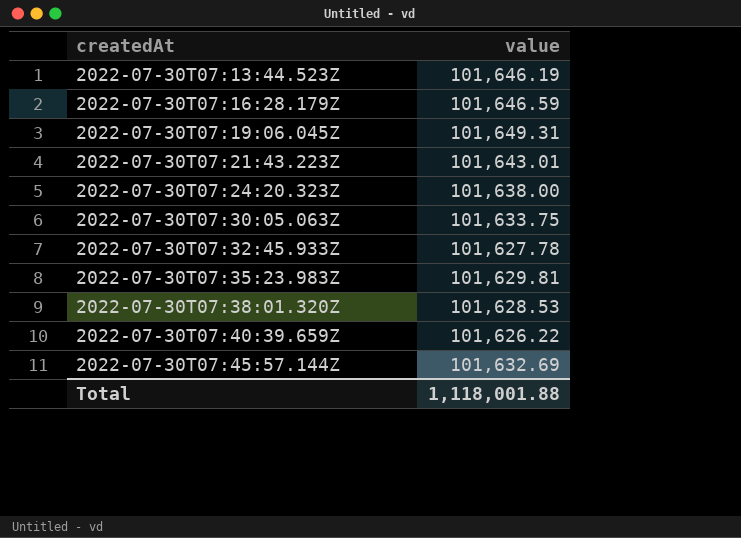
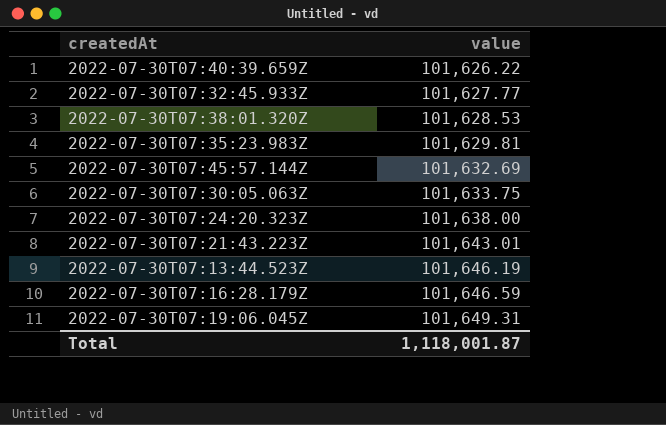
row order: createdAt ascending -> value ascending
2022-07-30T07:32:45.933Z | value: 101,627.78 -> 101,627.77
Total | value: 1,118,001.88 -> 1,118,001.87

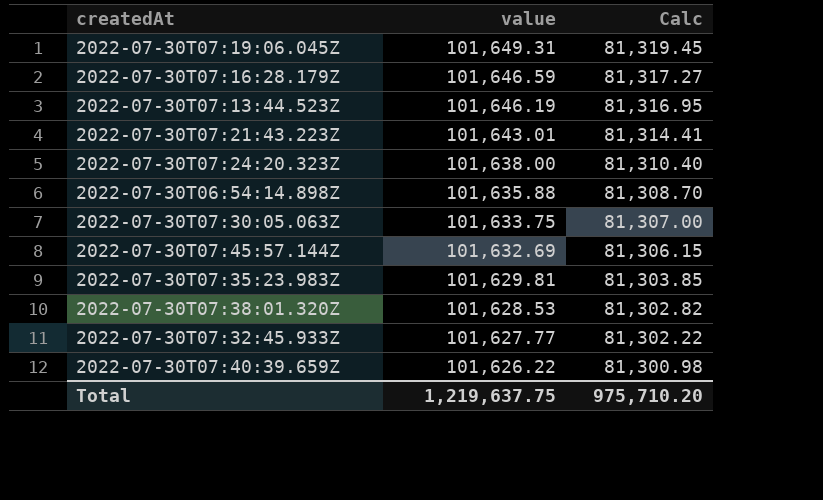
row order: value ascending -> value descending
column Calc | formula: none -> [value] * 0.8
row 2022-07-30T06:54:14.898Z: none -> 101,635.88 | 81,308.70
Total | value: 1,118,001.87 -> 1,219,637.75

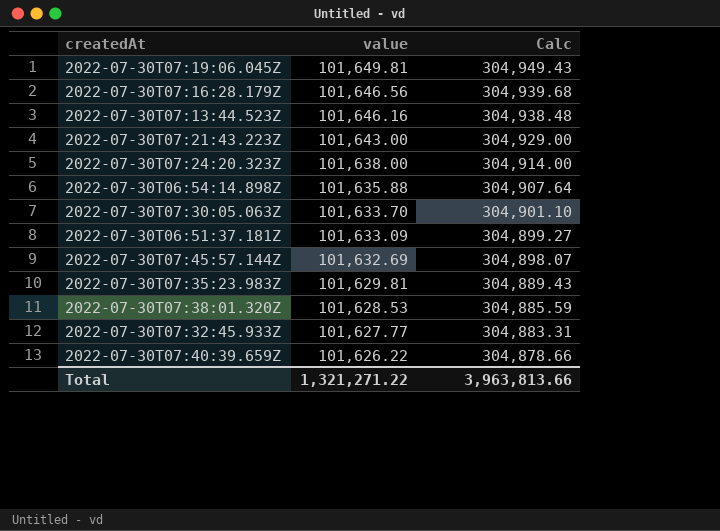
column Calc | formula: [value] * 0.8 -> [value] * 3
2022-07-30T07:19:06.045Z | value: 101,649.31 -> 101,649.81
2022-07-30T07:16:28.179Z | value: 101,646.59 -> 101,646.56
2022-07-30T07:13:44.523Z | value: 101,646.19 -> 101,646.16
2022-07-30T07:21:43.223Z | value: 101,643.01 -> 101,643.00
2022-07-30T07:30:05.063Z | value: 101,633.75 -> 101,633.70
row 2022-07-30T06:51:37.181Z: none -> 101,633.09 | 304,899.27
Total | value: 1,219,637.75 -> 1,321,271.22
Total | Calc: 975,710.20 -> 3,963,813.66

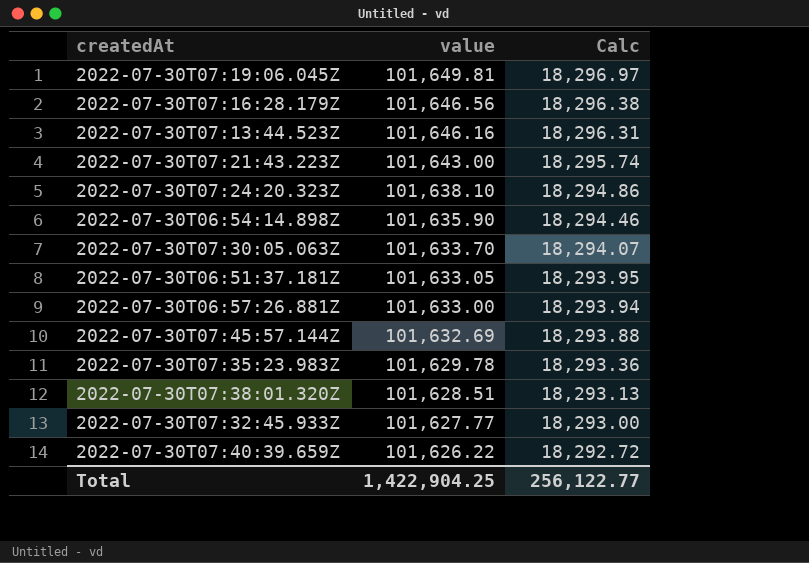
column Calc | formula: [value] * 3 -> [value] * 0.18
2022-07-30T07:24:20.323Z | value: 101,638.00 -> 101,638.10
2022-07-30T06:54:14.898Z | value: 101,635.88 -> 101,635.90
2022-07-30T06:51:37.181Z | value: 101,633.09 -> 101,633.05
row 2022-07-30T06:57:26.881Z: none -> 101,633.00 | 18,293.94
2022-07-30T07:35:23.983Z | value: 101,629.81 -> 101,629.78
2022-07-30T07:38:01.320Z | value: 101,628.53 -> 101,628.51
Total | value: 1,321,271.22 -> 1,422,904.25
Total | Calc: 3,963,813.66 -> 256,122.77

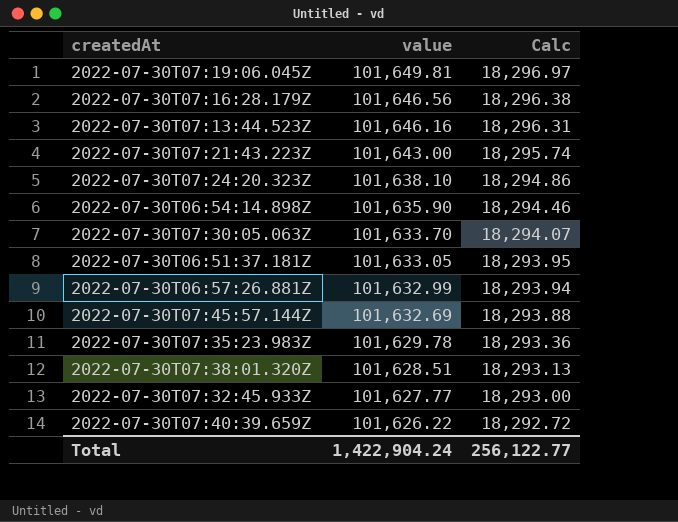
2022-07-30T06:57:26.881Z | value: 101,633.00 -> 101,632.99
Total | value: 1,422,904.25 -> 1,422,904.24

